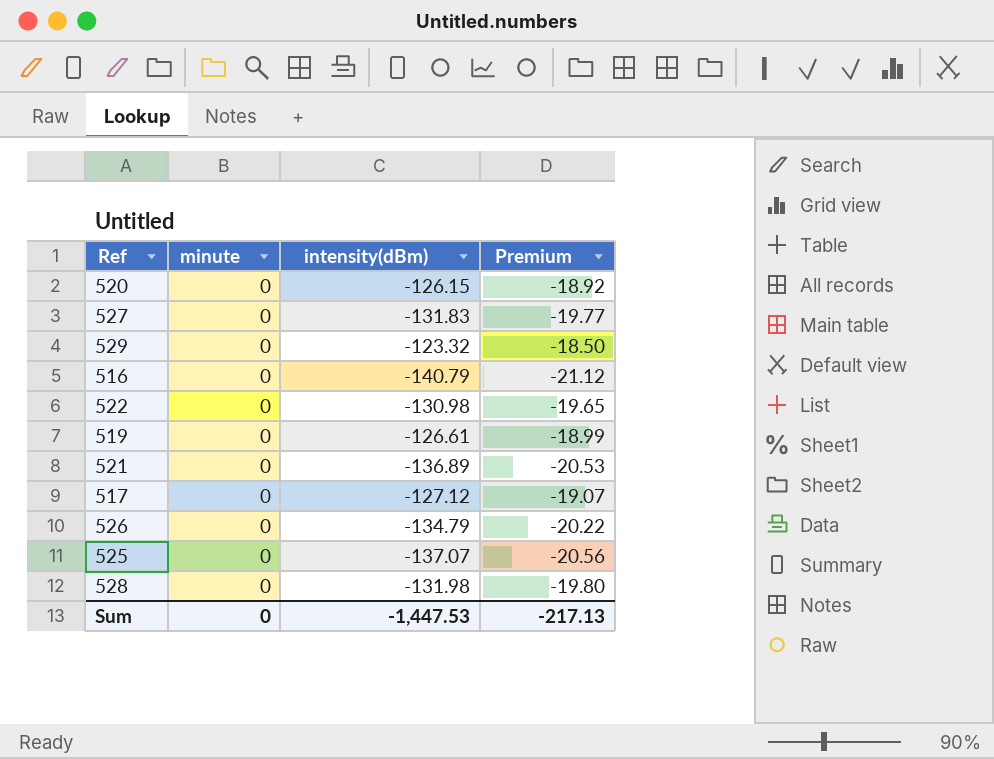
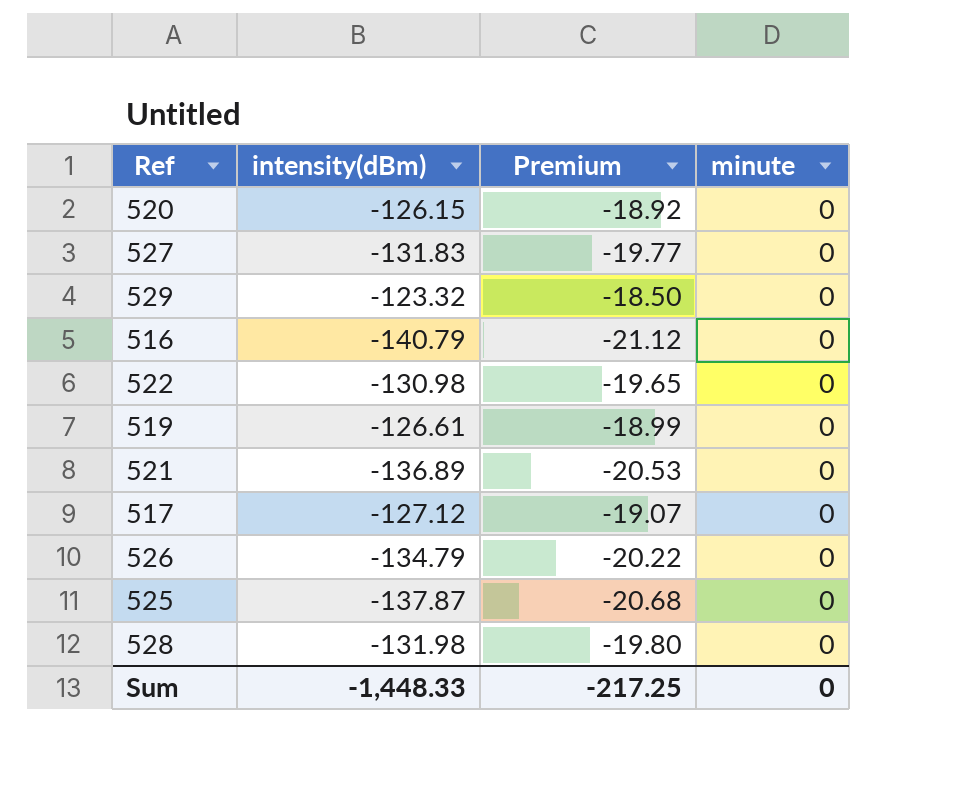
column minute | position: 2 -> 4
525 | intensity(dBm): -137.07 -> -137.87
525 | Premium: -20.56 -> -20.68
Sum | intensity(dBm): -1,447.53 -> -1,448.33
Sum | Premium: -217.13 -> -217.25

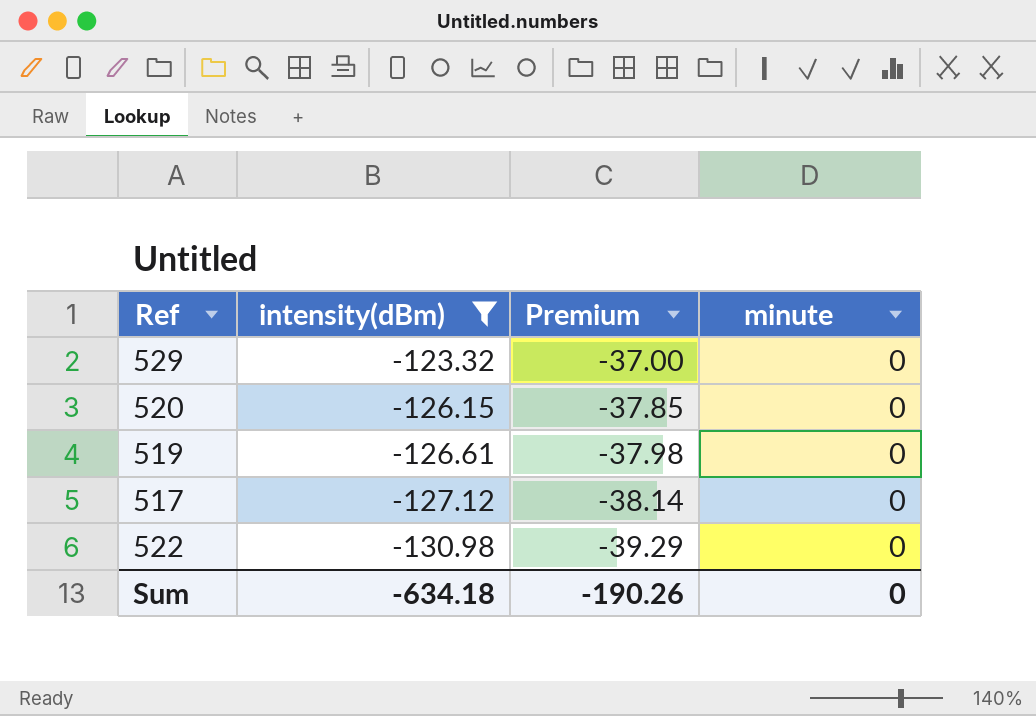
filter: none -> intensity(dBm) >= -130.98
row order: none -> intensity(dBm) descending
column Premium | formula: [intensity(dBm)] * 0.15 -> [intensity(dBm)] * 0.3
Sum | intensity(dBm): -1,448.33 -> -634.18
Sum | Premium: -217.25 -> -190.26

